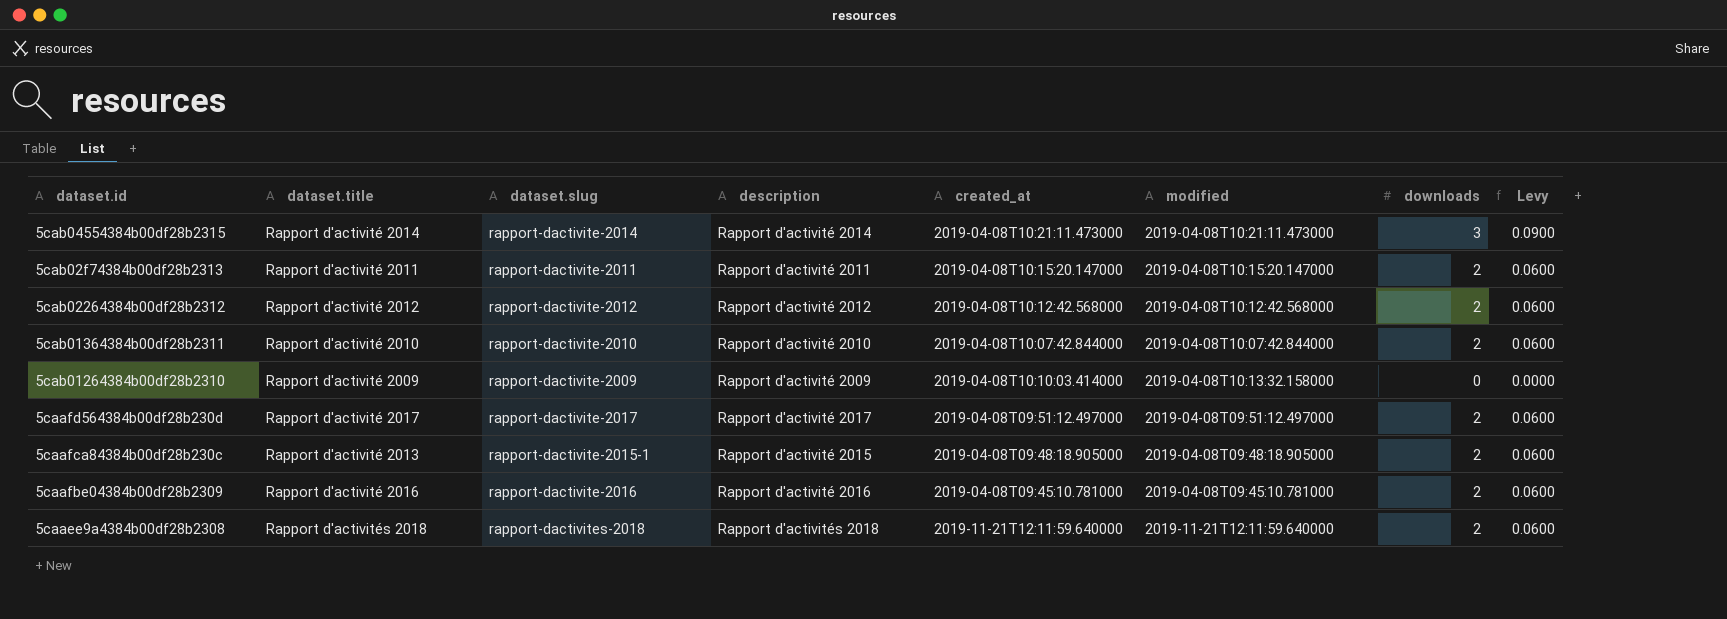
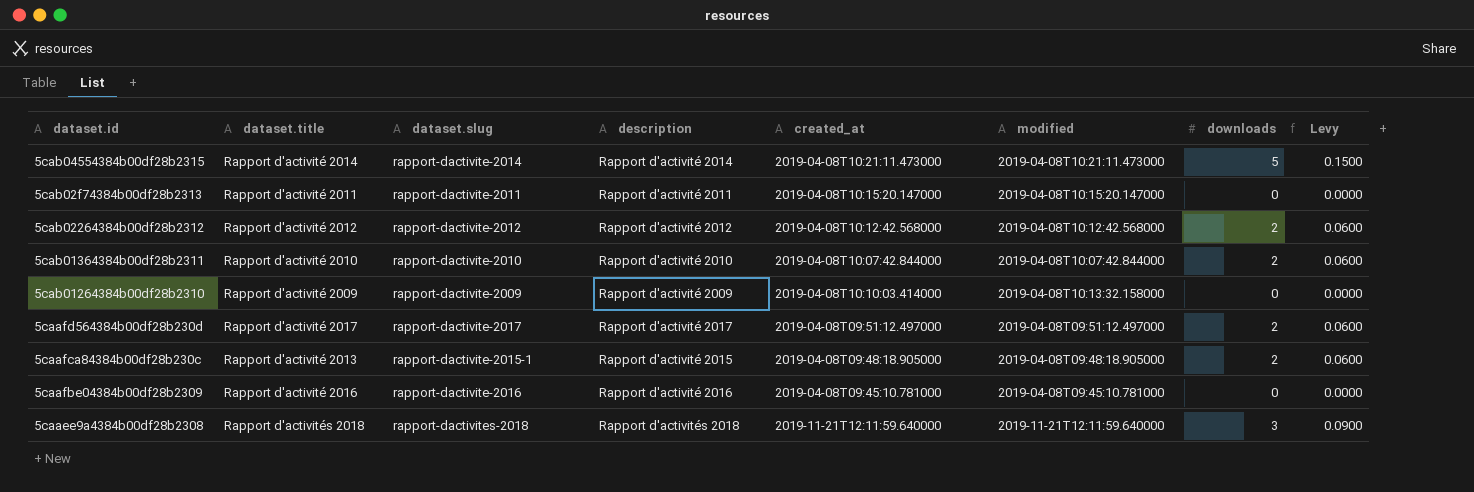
5cab04554384b00df28b2315 | downloads: 3 -> 5
5cab04554384b00df28b2315 | Levy: 0.0900 -> 0.1500
5cab02f74384b00df28b2313 | downloads: 2 -> 0
5cab02f74384b00df28b2313 | Levy: 0.0600 -> 0.0000
5caafbe04384b00df28b2309 | downloads: 2 -> 0
5caafbe04384b00df28b2309 | Levy: 0.0600 -> 0.0000
5caaee9a4384b00df28b2308 | downloads: 2 -> 3
5caaee9a4384b00df28b2308 | Levy: 0.0600 -> 0.0900

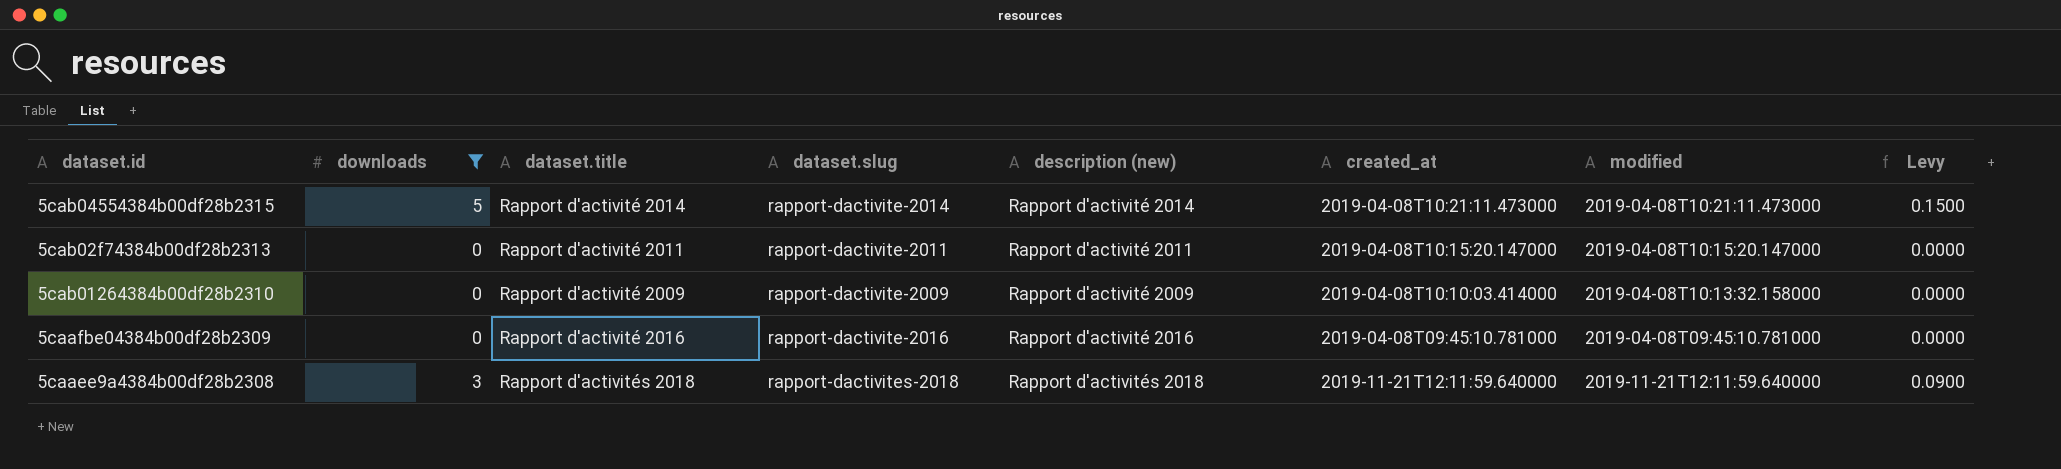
filter: none -> downloads != 2
column downloads | position: 7 -> 2
column name: description -> description (new)

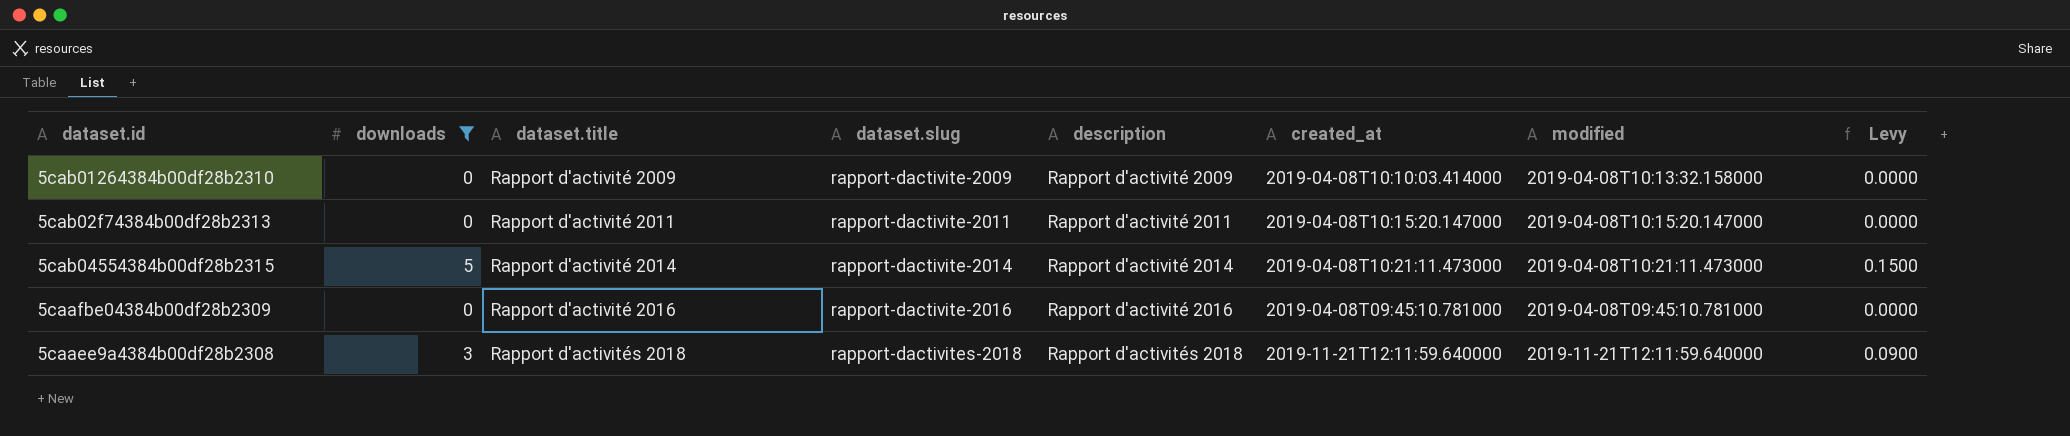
row order: none -> dataset.title ascending
column name: description (new) -> description

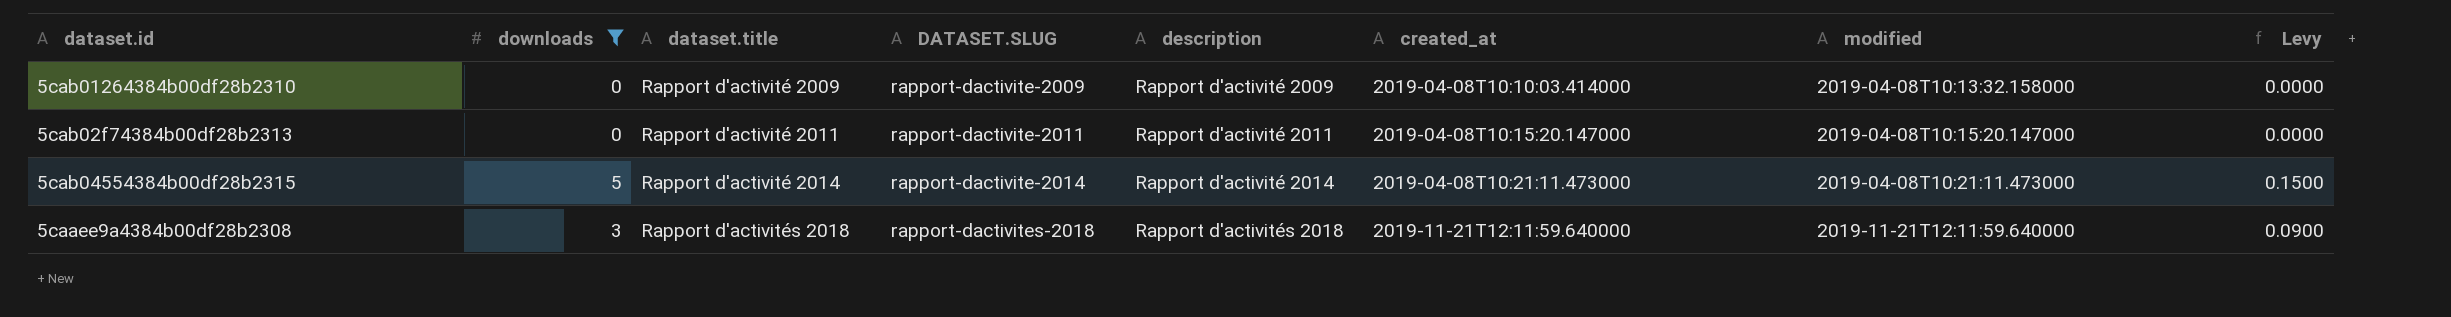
column name: dataset.slug -> DATASET.SLUG
row 5caafbe04384b00df28b2309: 0 | Rapport d'activité 2016 | rapport-dactivite-2016 | Rapport d'activité 2016 | 2019-04-08T09:45:10.781000 | 2019-04-08T09:45:10.781000 | 0.0000 -> none

